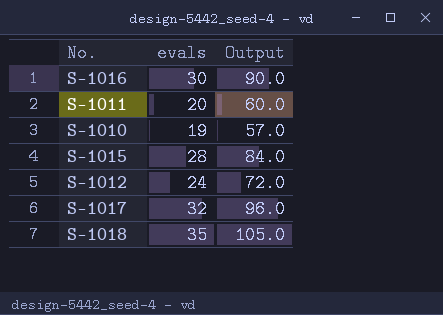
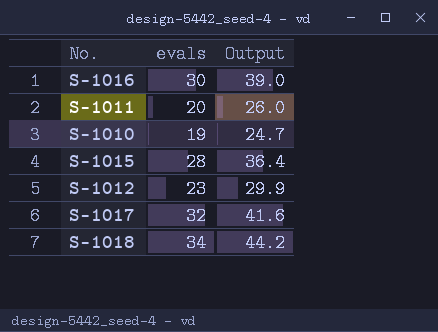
column Output | formula: [evals] * 3 -> [evals] * 1.3
S-1012 | evals: 24 -> 23
S-1018 | evals: 35 -> 34

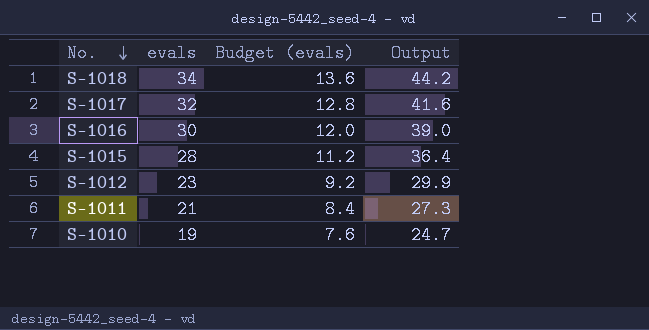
row order: none -> No. descending
column Budget (evals) | formula: none -> [evals] * 0.4
S-1011 | evals: 20 -> 21
S-1011 | Output: 26.0 -> 27.3

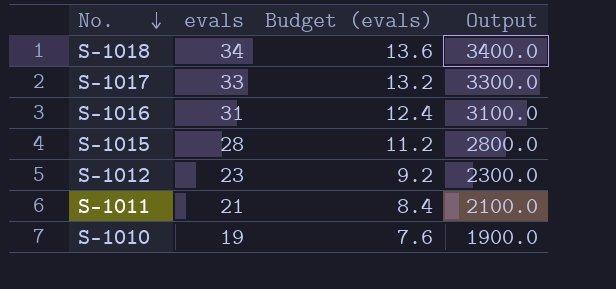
column Output | formula: [evals] * 1.3 -> [evals] * 100
S-1017 | evals: 32 -> 33
S-1017 | Budget (evals): 12.8 -> 13.2
S-1016 | evals: 30 -> 31
S-1016 | Budget (evals): 12.0 -> 12.4

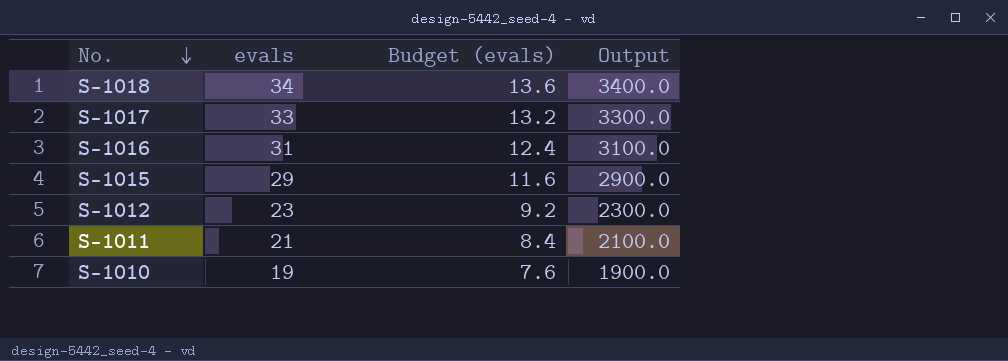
S-1015 | evals: 28 -> 29
S-1015 | Budget (evals): 11.2 -> 11.6
S-1015 | Output: 2800.0 -> 2900.0

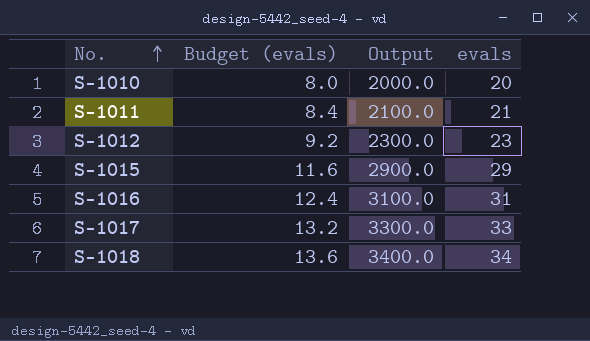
row order: No. descending -> No. ascending
column evals | position: 2 -> 4
S-1010 | Budget (evals): 7.6 -> 8.0
S-1010 | Output: 1900.0 -> 2000.0
S-1010 | evals: 19 -> 20

